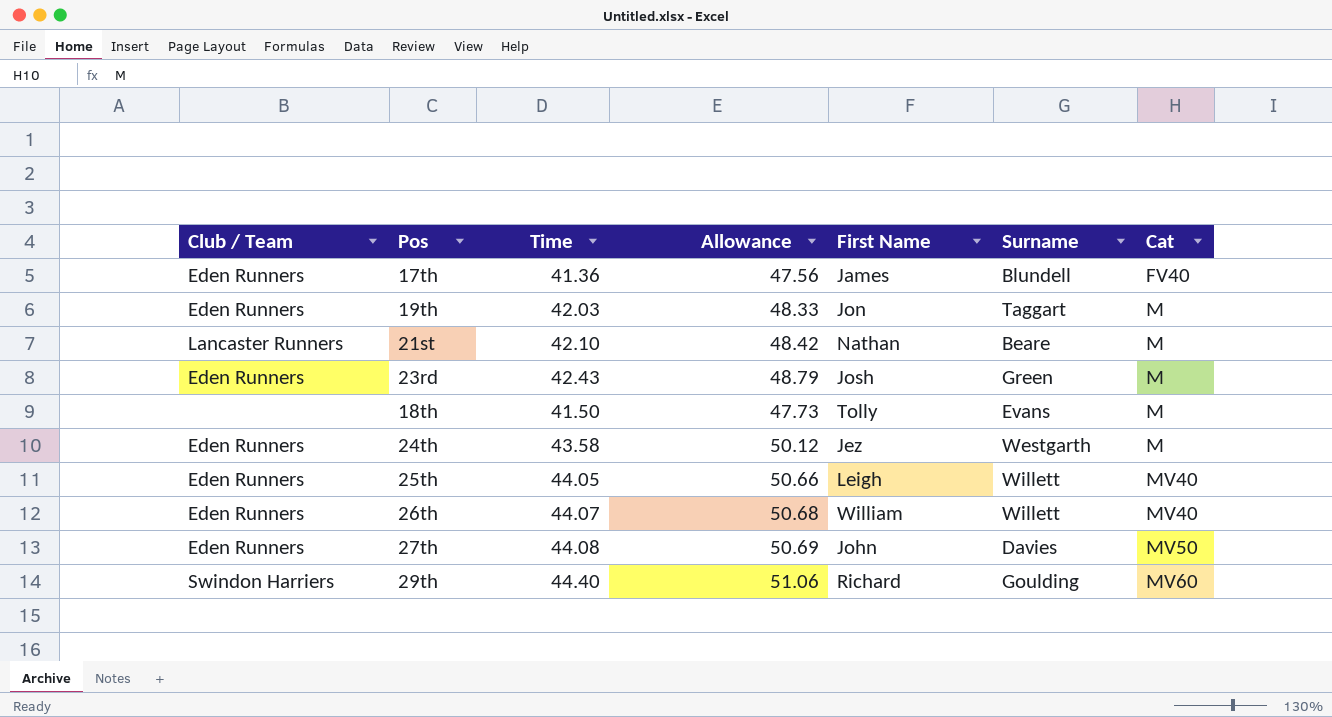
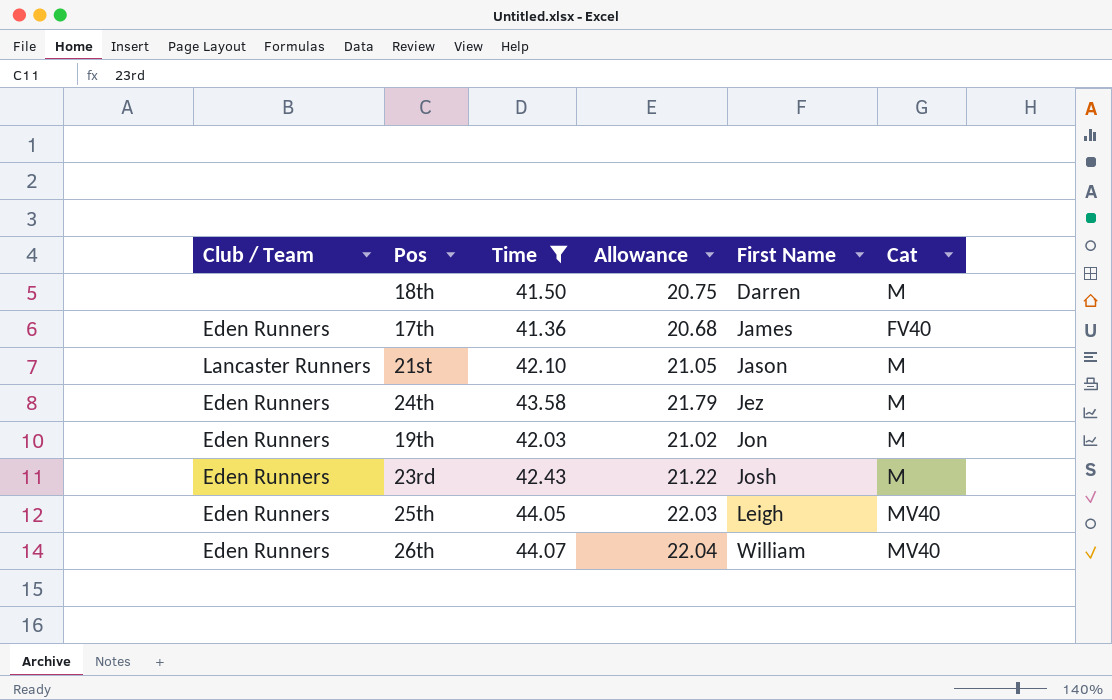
filter: none -> Time <= 44.07
row order: Cat ascending -> First Name ascending
column Surname | position: 6 -> none
column Allowance | formula: [Time] * 1.15 -> [Time] * 0.5
18th | First Name: Tolly -> Darren
21st | First Name: Nathan -> Jason

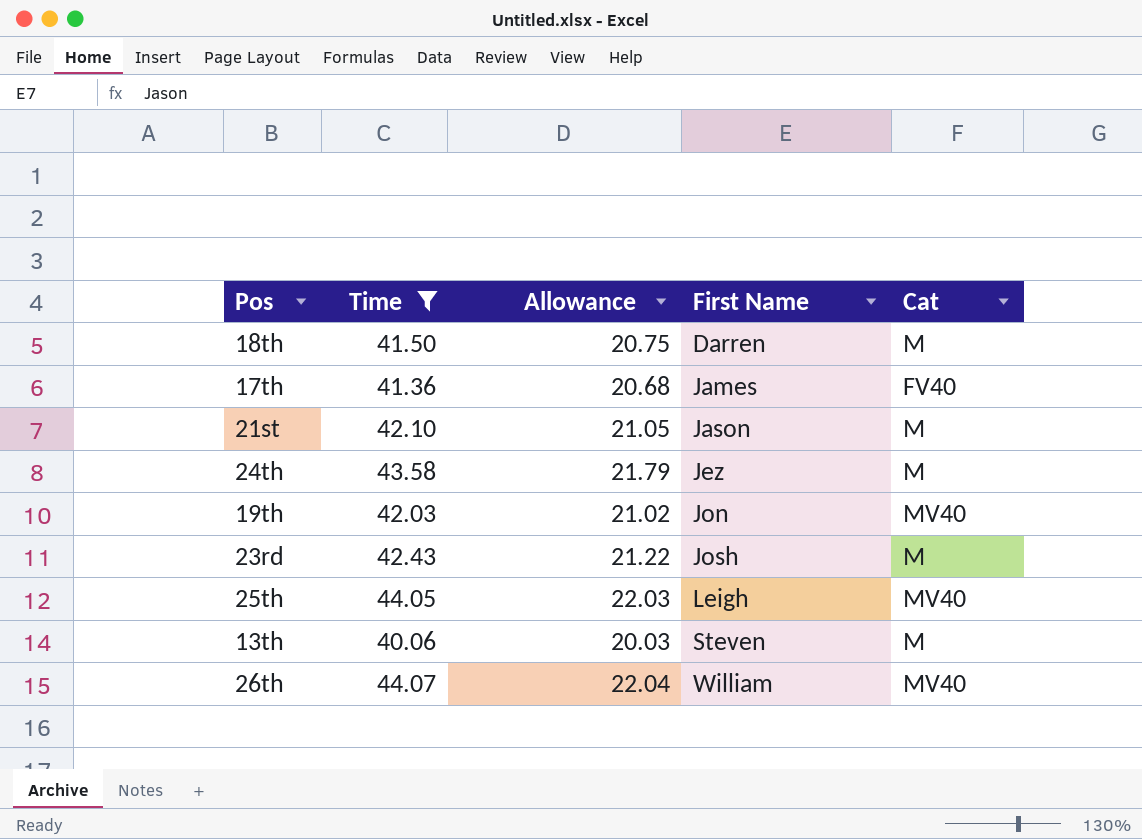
column Club / Team | position: 1 -> none
19th | Cat: M -> MV40
row 13th: none -> 40.06 | 20.03 | Steven | M

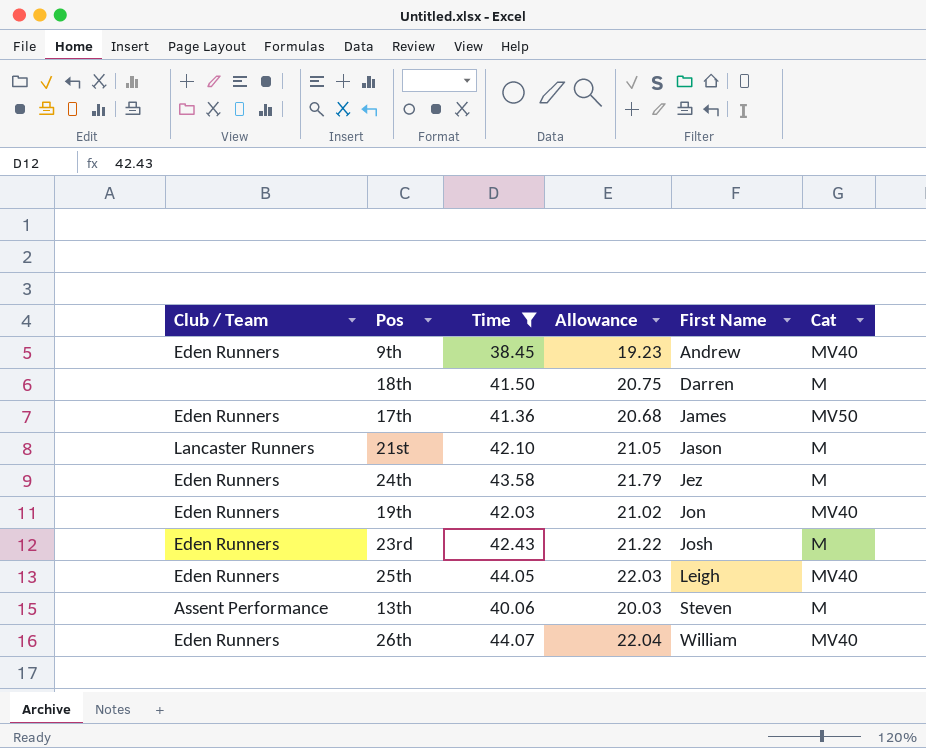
column Club / Team | position: none -> 1
row 9th: none -> Eden Runners | 38.45 | 19.23 | Andrew | MV40
17th | Cat: FV40 -> MV50

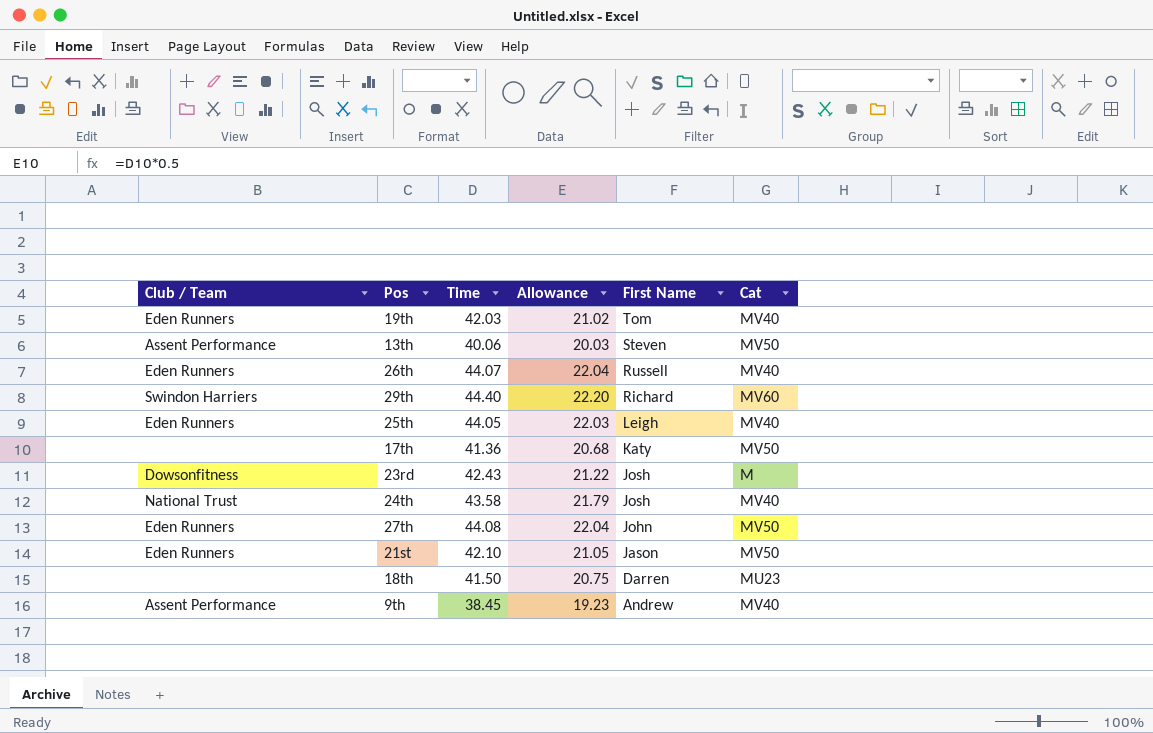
filter: Time <= 44.07 -> none
row order: First Name ascending -> First Name descending
19th | First Name: Jon -> Tom
13th | Cat: M -> MV50
26th | First Name: William -> Russell
17th | Club / Team: Eden Runners -> none
17th | First Name: James -> Katy
23rd | Club / Team: Eden Runners -> Dowsonfitness
24th | Club / Team: Eden Runners -> National Trust
24th | First Name: Jez -> Josh
24th | Cat: M -> MV40
21st | Club / Team: Lancaster Runners -> Eden Runners
21st | Cat: M -> MV50
18th | Cat: M -> MU23
9th | Club / Team: Eden Runners -> Assent Performance

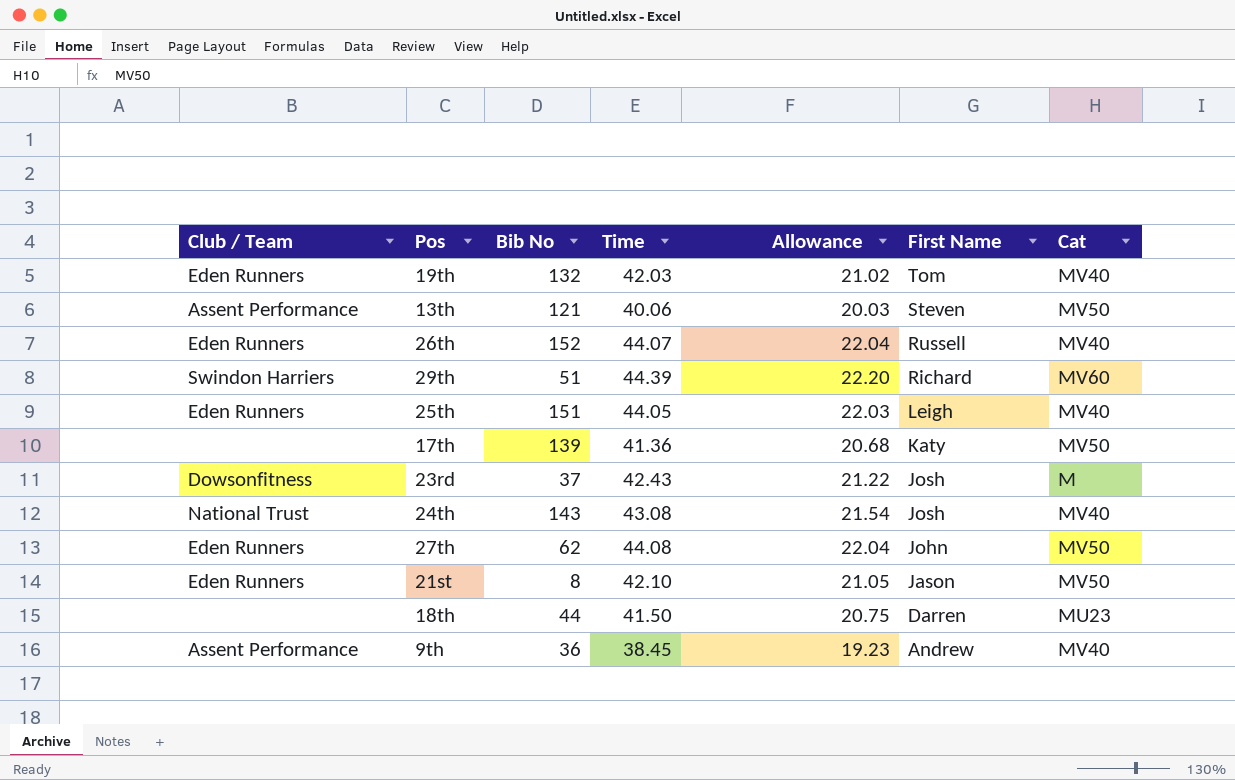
column Bib No | position: none -> 3
29th | Time: 44.40 -> 44.39
24th | Time: 43.58 -> 43.08
24th | Allowance: 21.79 -> 21.54

